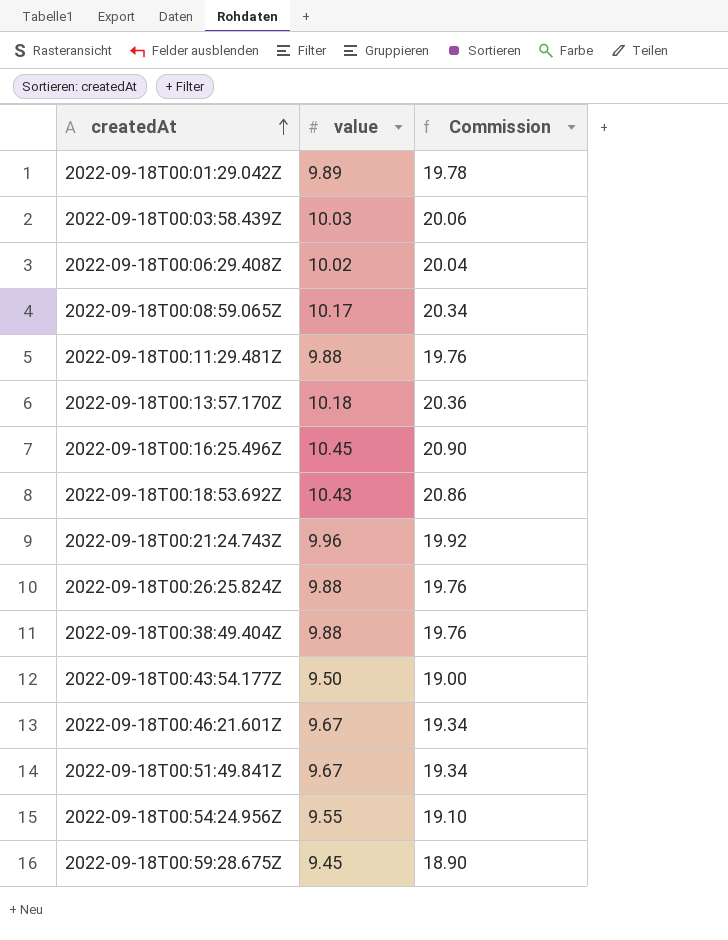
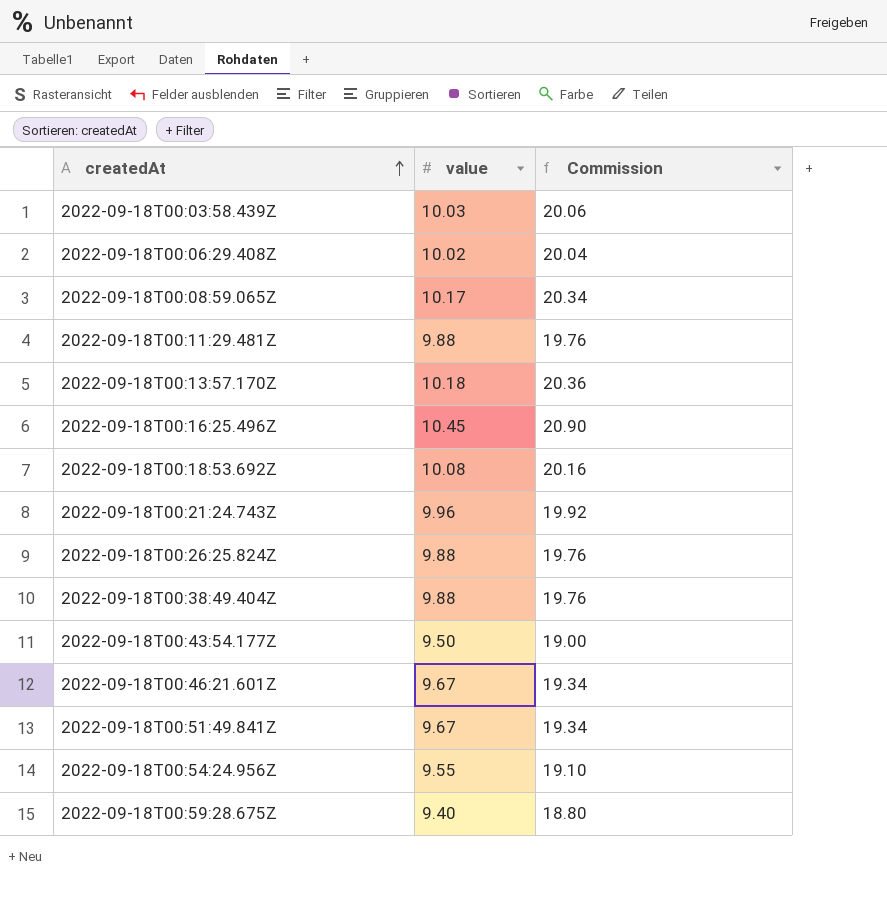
row 2022-09-18T00:01:29.042Z: 9.89 | 19.78 -> none
2022-09-18T00:18:53.692Z | value: 10.43 -> 10.08
2022-09-18T00:18:53.692Z | Commission: 20.86 -> 20.16
2022-09-18T00:59:28.675Z | value: 9.45 -> 9.40
2022-09-18T00:59:28.675Z | Commission: 18.90 -> 18.80

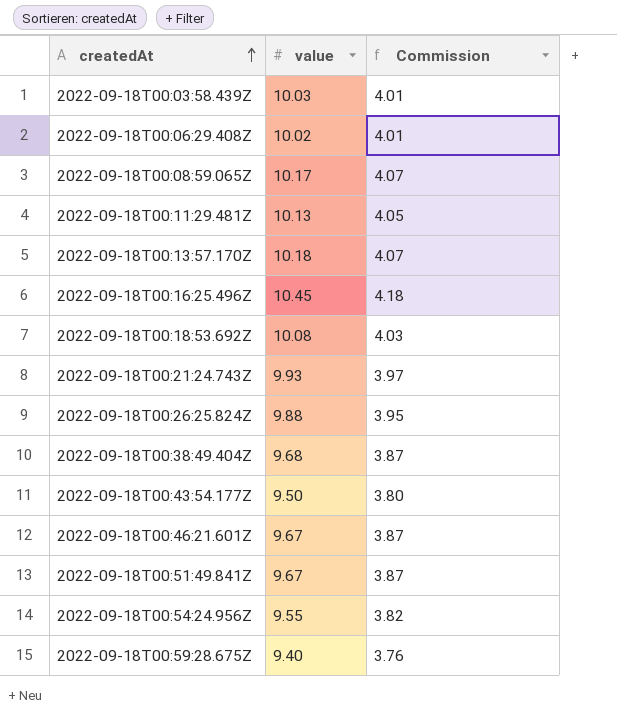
column Commission | formula: [value] * 2 -> [value] * 0.4
2022-09-18T00:11:29.481Z | value: 9.88 -> 10.13
2022-09-18T00:21:24.743Z | value: 9.96 -> 9.93
2022-09-18T00:38:49.404Z | value: 9.88 -> 9.68

